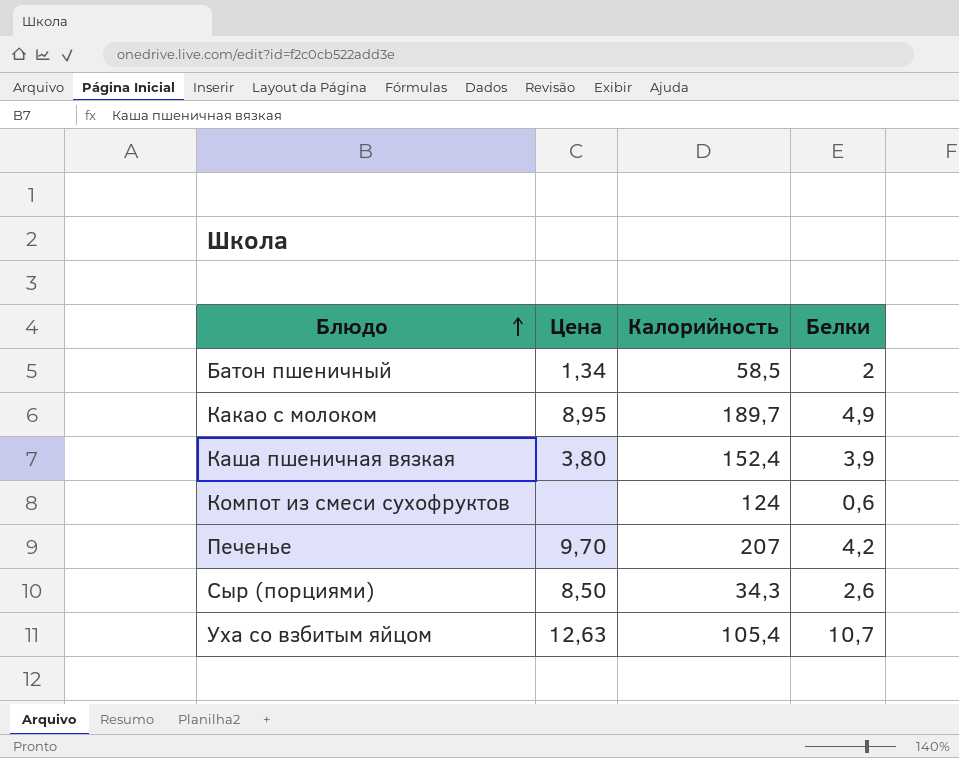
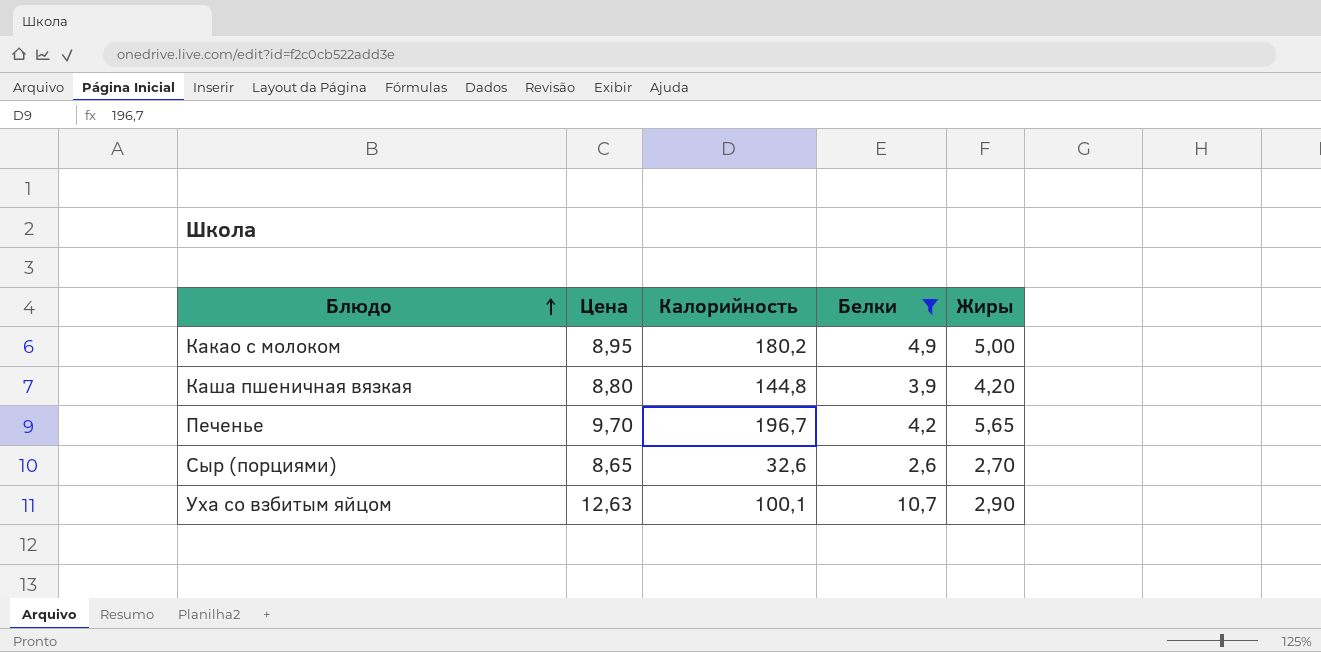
filter: none -> Белки >= 2,6
column Жиры | position: none -> 5
Какао с молоком | Калорийность: 189,7 -> 180,2
Каша пшеничная вязкая | Цена: 3,80 -> 8,80
Каша пшеничная вязкая | Калорийность: 152,4 -> 144,8
Печенье | Калорийность: 207 -> 196,7
Сыр (порциями) | Цена: 8,50 -> 8,65
Сыр (порциями) | Калорийность: 34,3 -> 32,6
Уха со взбитым яйцом | Калорийность: 105,4 -> 100,1

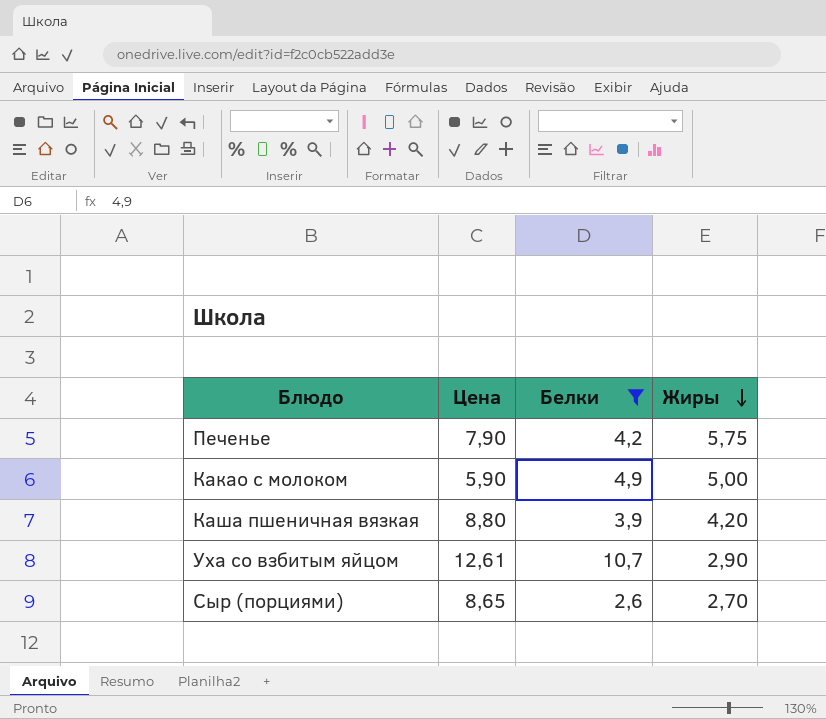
row order: Блюдо ascending -> Жиры descending
column Калорийность | position: 3 -> none
Печенье | Цена: 9,70 -> 7,90
Печенье | Жиры: 5,65 -> 5,75
Какао с молоком | Цена: 8,95 -> 5,90
Уха со взбитым яйцом | Цена: 12,63 -> 12,61

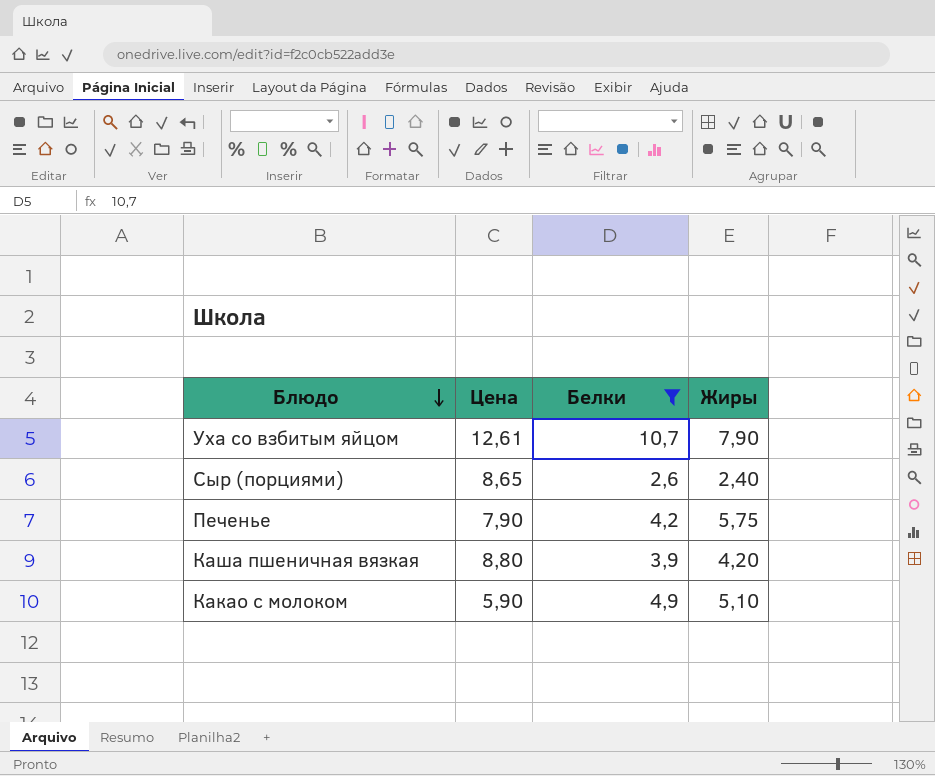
row order: Жиры descending -> Блюдо descending
Уха со взбитым яйцом | Жиры: 2,90 -> 7,90
Сыр (порциями) | Жиры: 2,70 -> 2,40
Какао с молоком | Жиры: 5,00 -> 5,10

